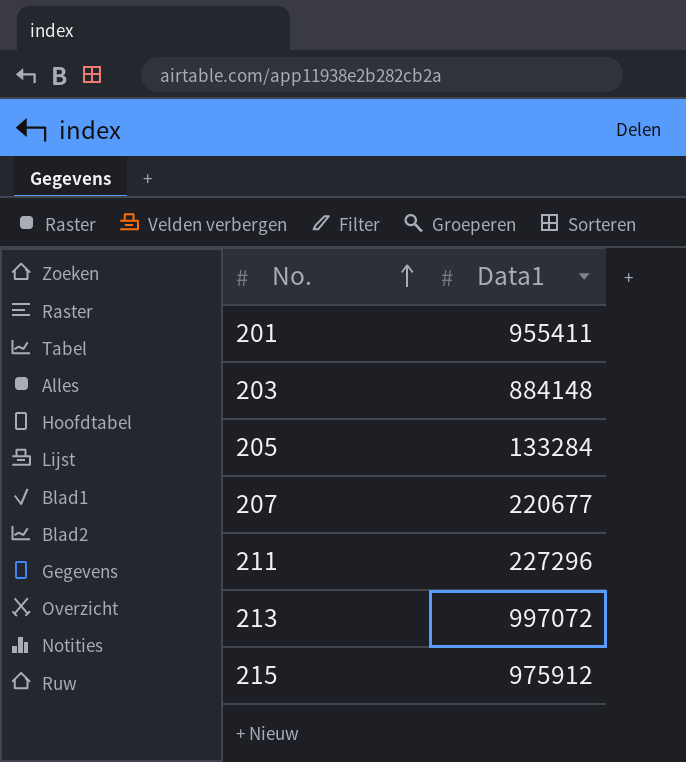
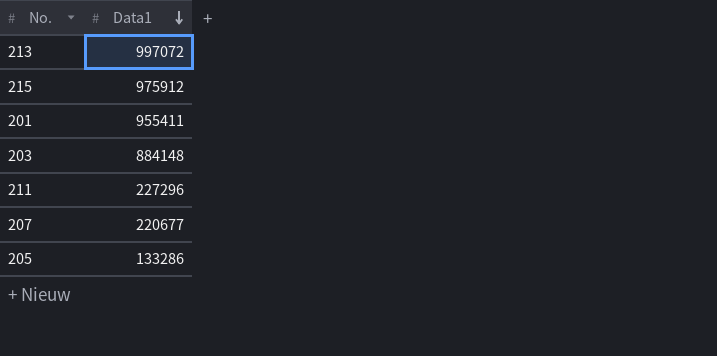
row order: No. ascending -> Data1 descending
205 | Data1: 133284 -> 133286

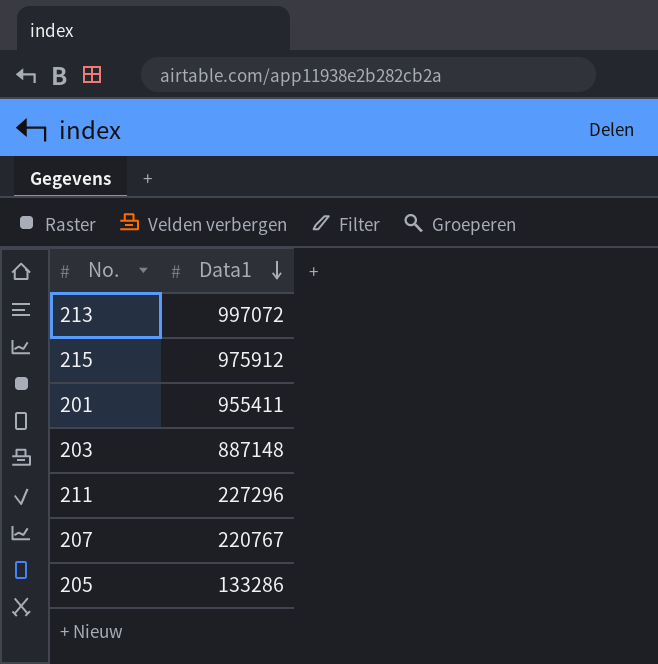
203 | Data1: 884148 -> 887148
207 | Data1: 220677 -> 220767

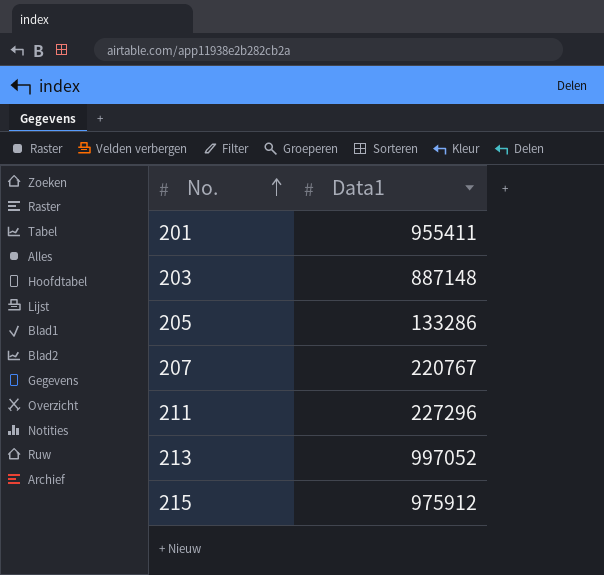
row order: Data1 descending -> No. ascending
213 | Data1: 997072 -> 997052

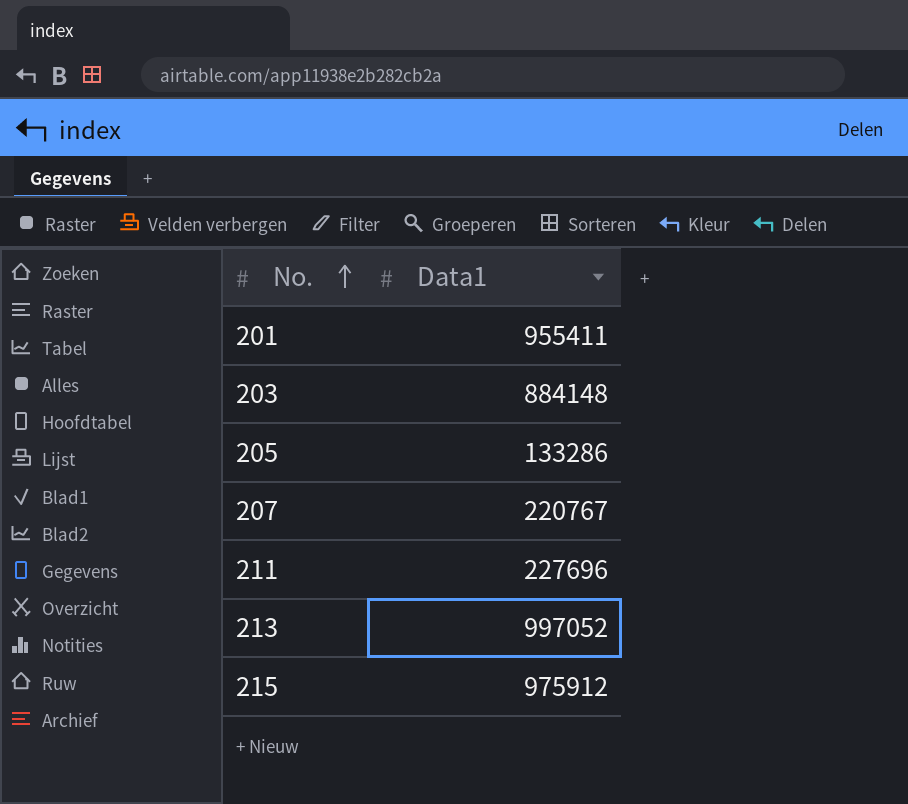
203 | Data1: 887148 -> 884148
211 | Data1: 227296 -> 227696

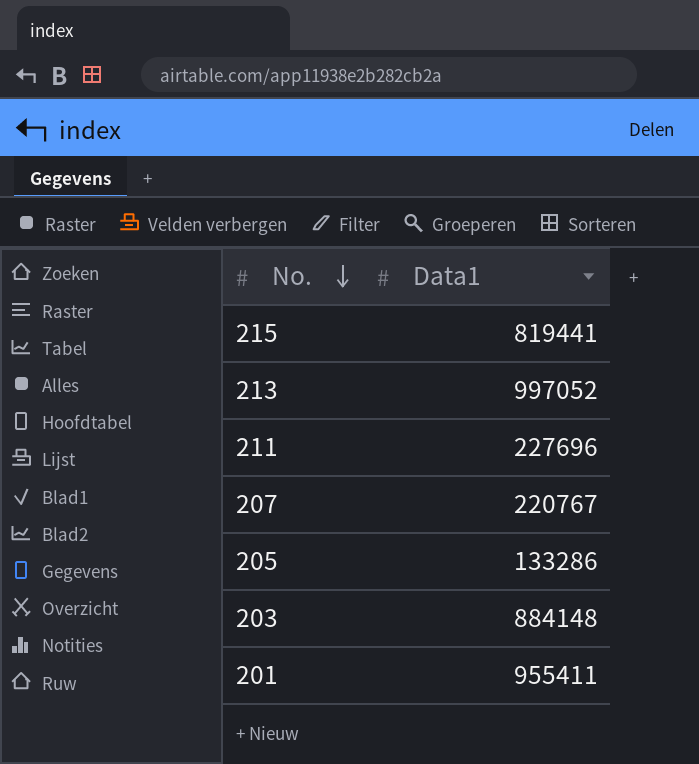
row order: No. ascending -> No. descending
215 | Data1: 975912 -> 819441

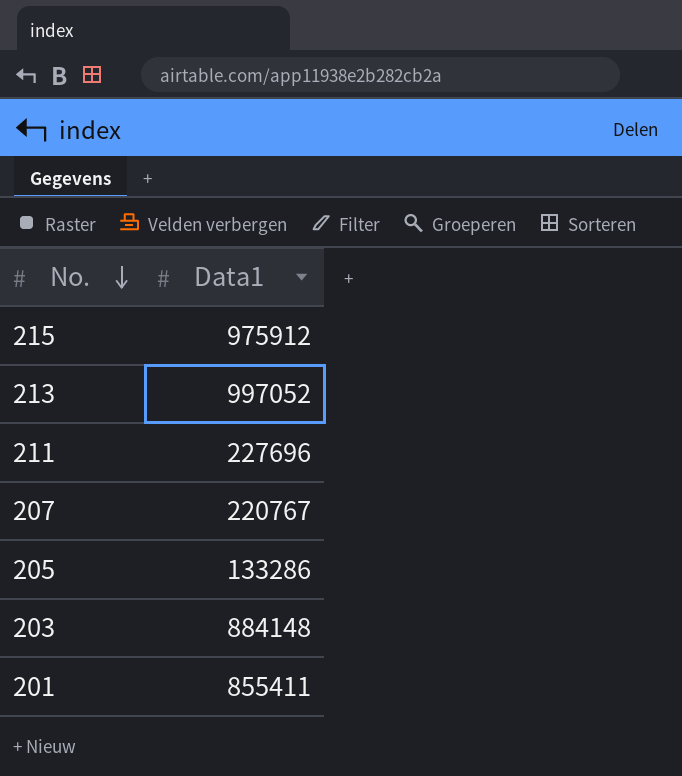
215 | Data1: 819441 -> 975912
201 | Data1: 955411 -> 855411

